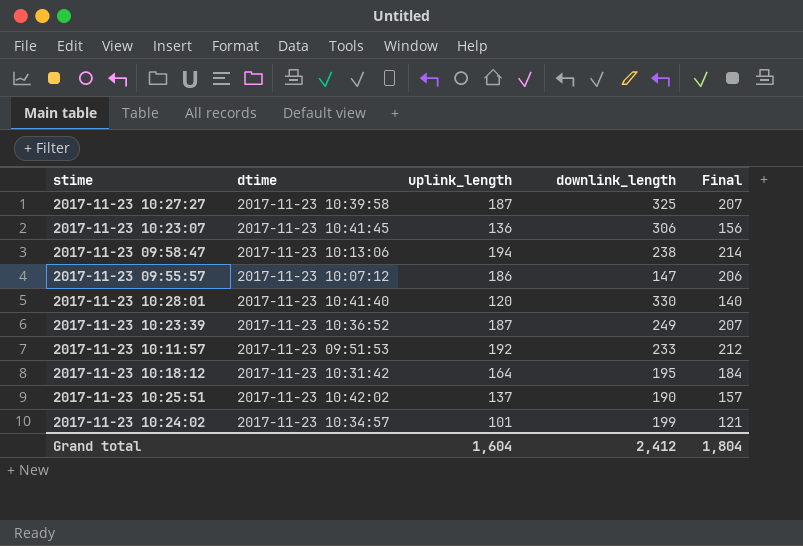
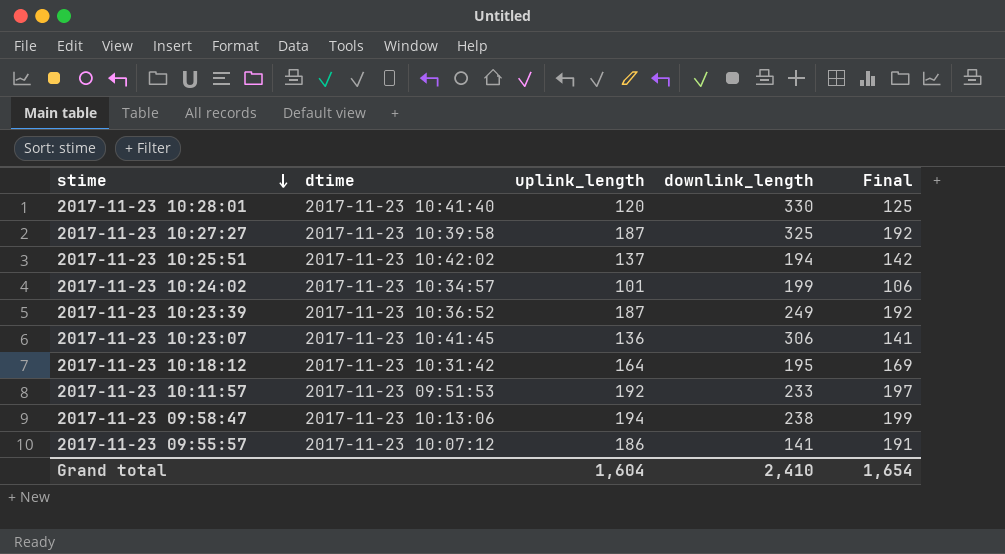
row order: none -> stime descending
column Final | formula: [uplink_length] + 20 -> [uplink_length] + 5
2017-11-23 10:25:51 | downlink_length: 190 -> 194
2017-11-23 09:55:57 | downlink_length: 147 -> 141
Grand total | downlink_length: 2,412 -> 2,410
Grand total | Final: 1,804 -> 1,654

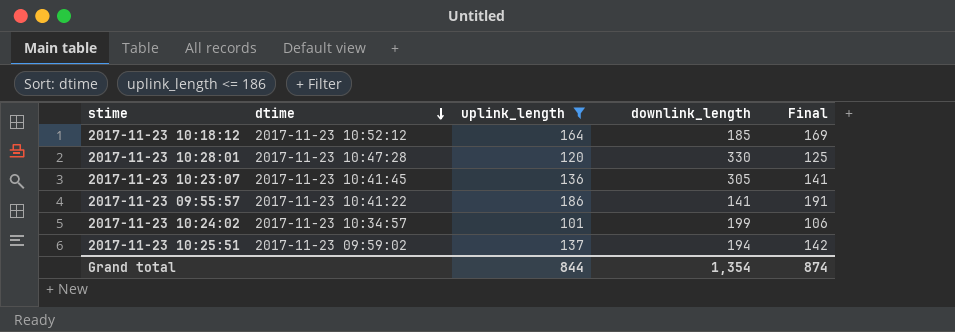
filter: none -> uplink_length <= 186
row order: stime descending -> dtime descending
2017-11-23 10:18:12 | dtime: 2017-11-23 10:31:42 -> 2017-11-23 10:52:12
2017-11-23 10:18:12 | downlink_length: 195 -> 185
2017-11-23 10:28:01 | dtime: 2017-11-23 10:41:40 -> 2017-11-23 10:47:28
2017-11-23 10:23:07 | downlink_length: 306 -> 305
2017-11-23 09:55:57 | dtime: 2017-11-23 10:07:12 -> 2017-11-23 10:41:22
2017-11-23 10:25:51 | dtime: 2017-11-23 10:42:02 -> 2017-11-23 09:59:02
Grand total | uplink_length: 1,604 -> 844
Grand total | downlink_length: 2,410 -> 1,354
Grand total | Final: 1,654 -> 874

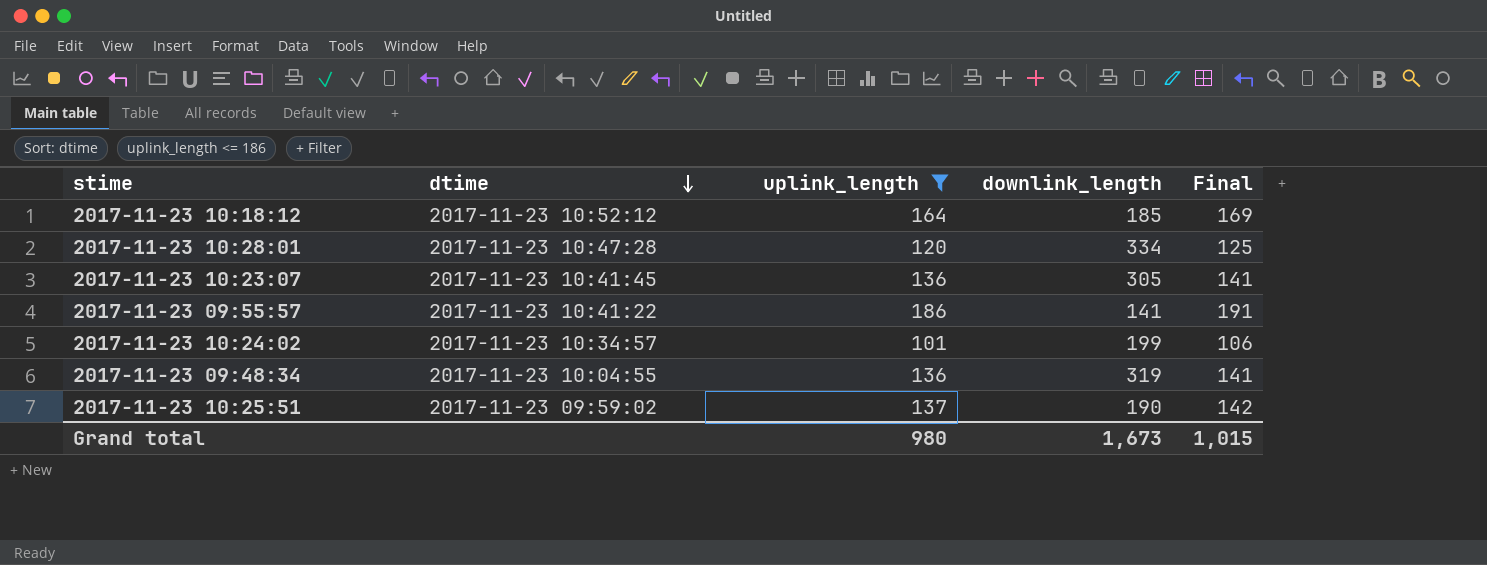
2017-11-23 10:28:01 | downlink_length: 330 -> 334
row 2017-11-23 09:48:34: none -> 2017-11-23 10:04:55 | 136 | 319 | 141
2017-11-23 10:25:51 | downlink_length: 194 -> 190
Grand total | uplink_length: 844 -> 980
Grand total | downlink_length: 1,354 -> 1,673
Grand total | Final: 874 -> 1,015

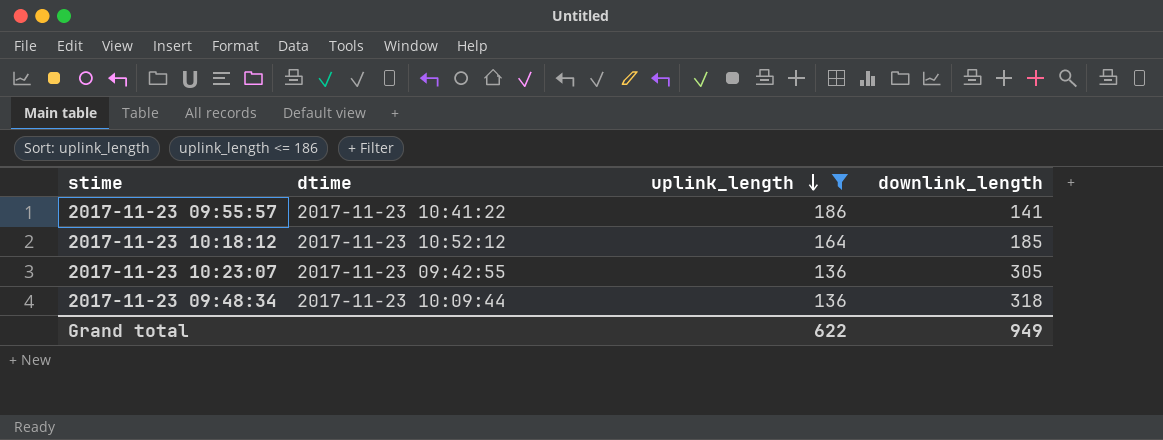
row order: dtime descending -> uplink_length descending
column Final | formula: [uplink_length] + 5 -> none
row 2017-11-23 10:28:01: 2017-11-23 10:47:28 | 120 | 334 | 125 -> none
row 2017-11-23 10:24:02: 2017-11-23 10:34:57 | 101 | 199 | 106 -> none
row 2017-11-23 10:25:51: 2017-11-23 09:59:02 | 137 | 190 | 142 -> none
2017-11-23 10:23:07 | dtime: 2017-11-23 10:41:45 -> 2017-11-23 09:42:55
2017-11-23 09:48:34 | dtime: 2017-11-23 10:04:55 -> 2017-11-23 10:09:44
2017-11-23 09:48:34 | downlink_length: 319 -> 318
Grand total | uplink_length: 980 -> 622
Grand total | downlink_length: 1,673 -> 949

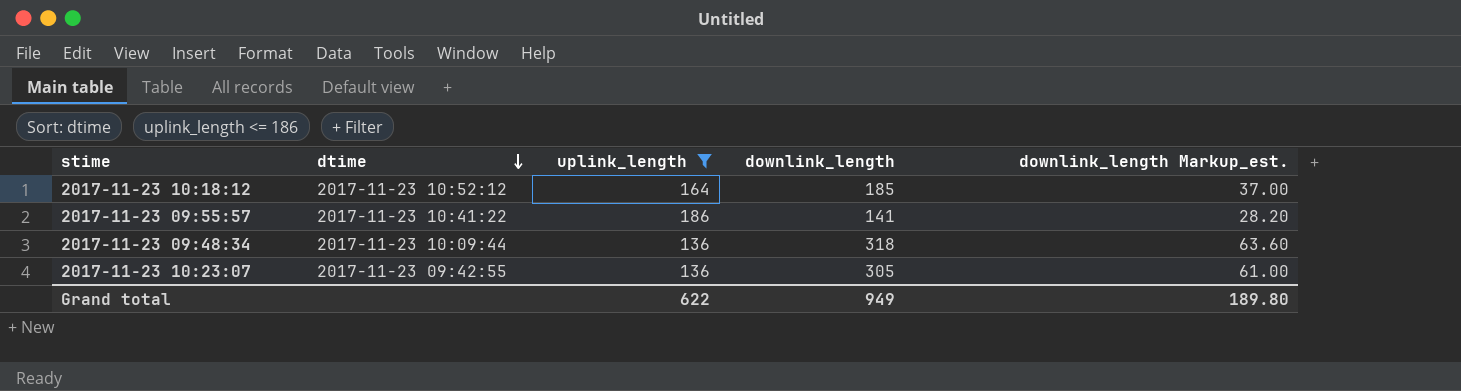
row order: uplink_length descending -> dtime descending
column downlink_length Markup_est. | formula: none -> [downlink_length] * 0.2

